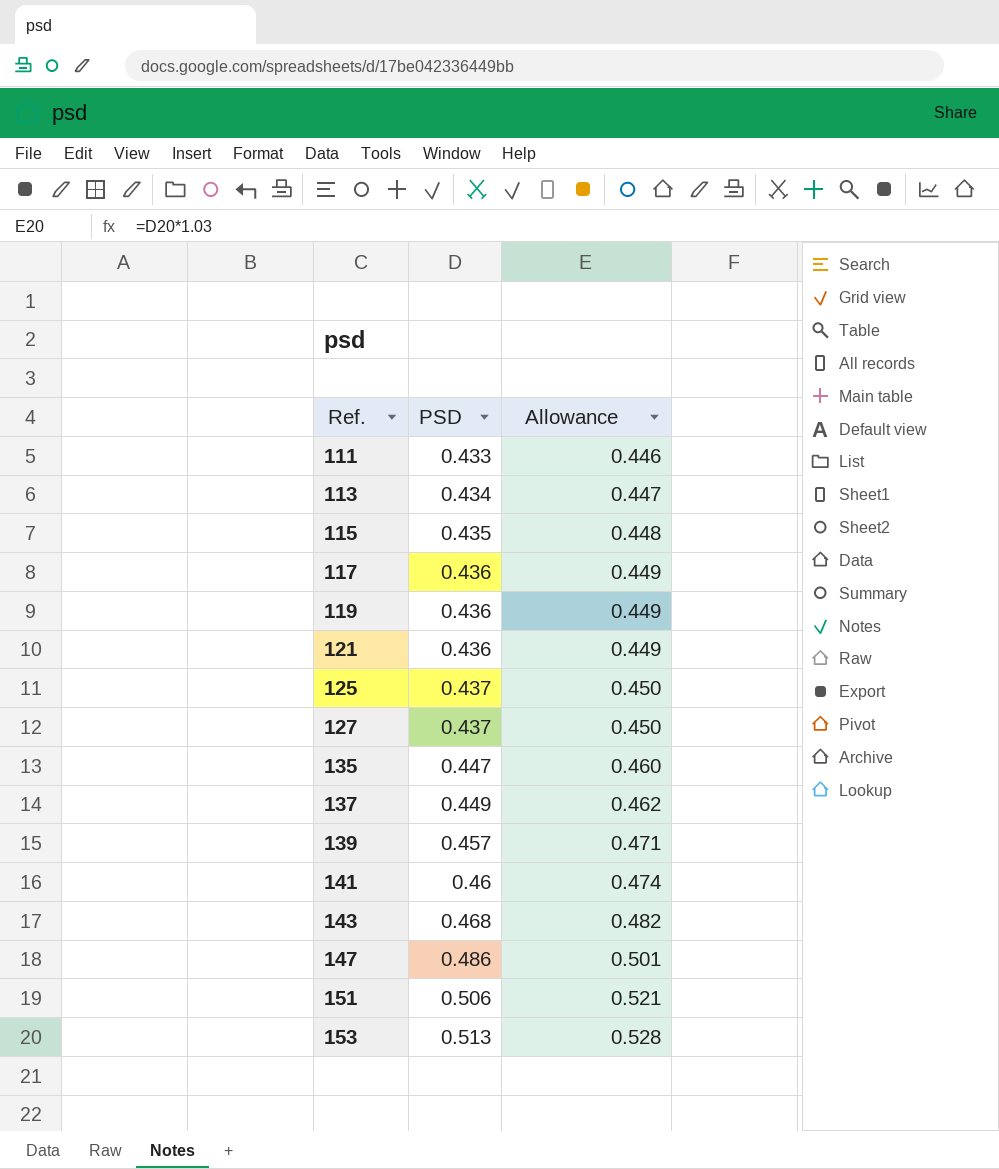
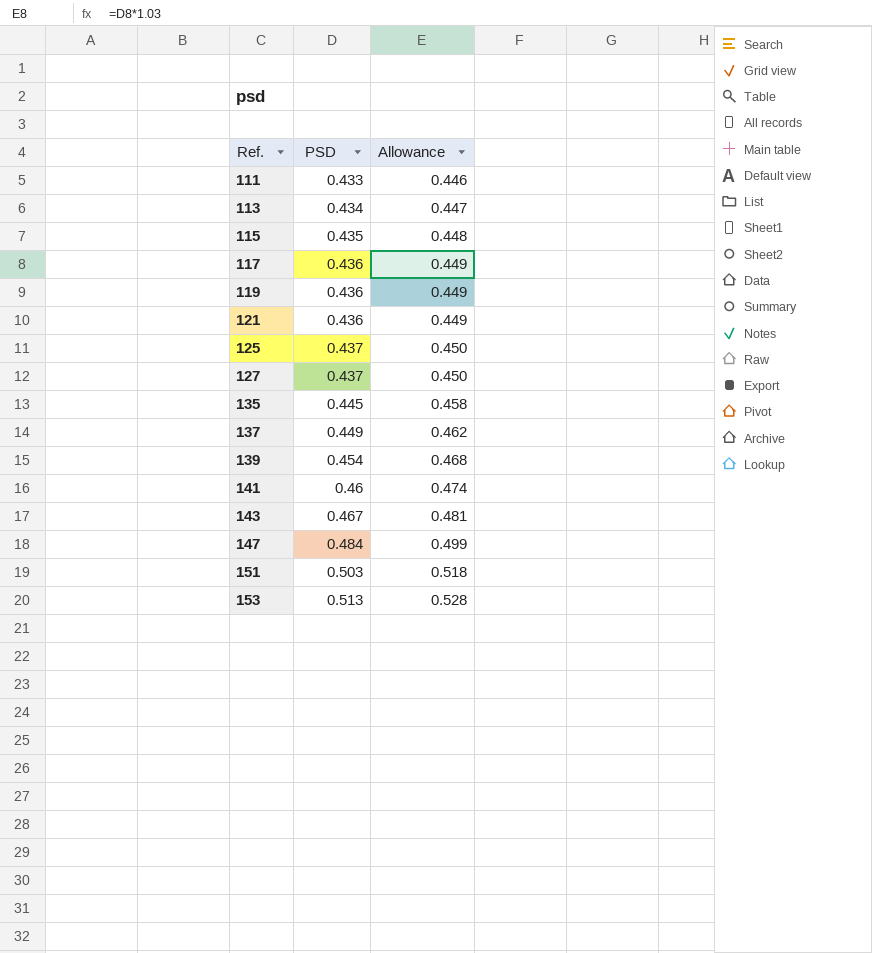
135 | PSD: 0.447 -> 0.445
135 | Allowance: 0.460 -> 0.458
139 | PSD: 0.457 -> 0.454
139 | Allowance: 0.471 -> 0.468
143 | PSD: 0.468 -> 0.467
143 | Allowance: 0.482 -> 0.481
147 | PSD: 0.486 -> 0.484
147 | Allowance: 0.501 -> 0.499
151 | PSD: 0.506 -> 0.503
151 | Allowance: 0.521 -> 0.518

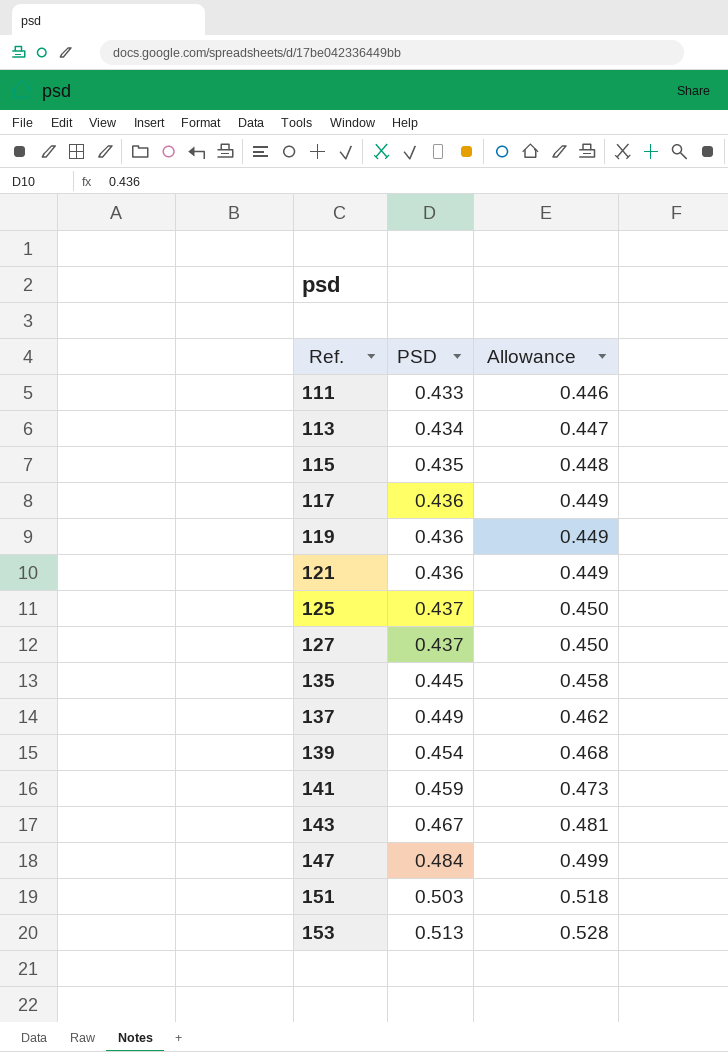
141 | PSD: 0.46 -> 0.459
141 | Allowance: 0.474 -> 0.473

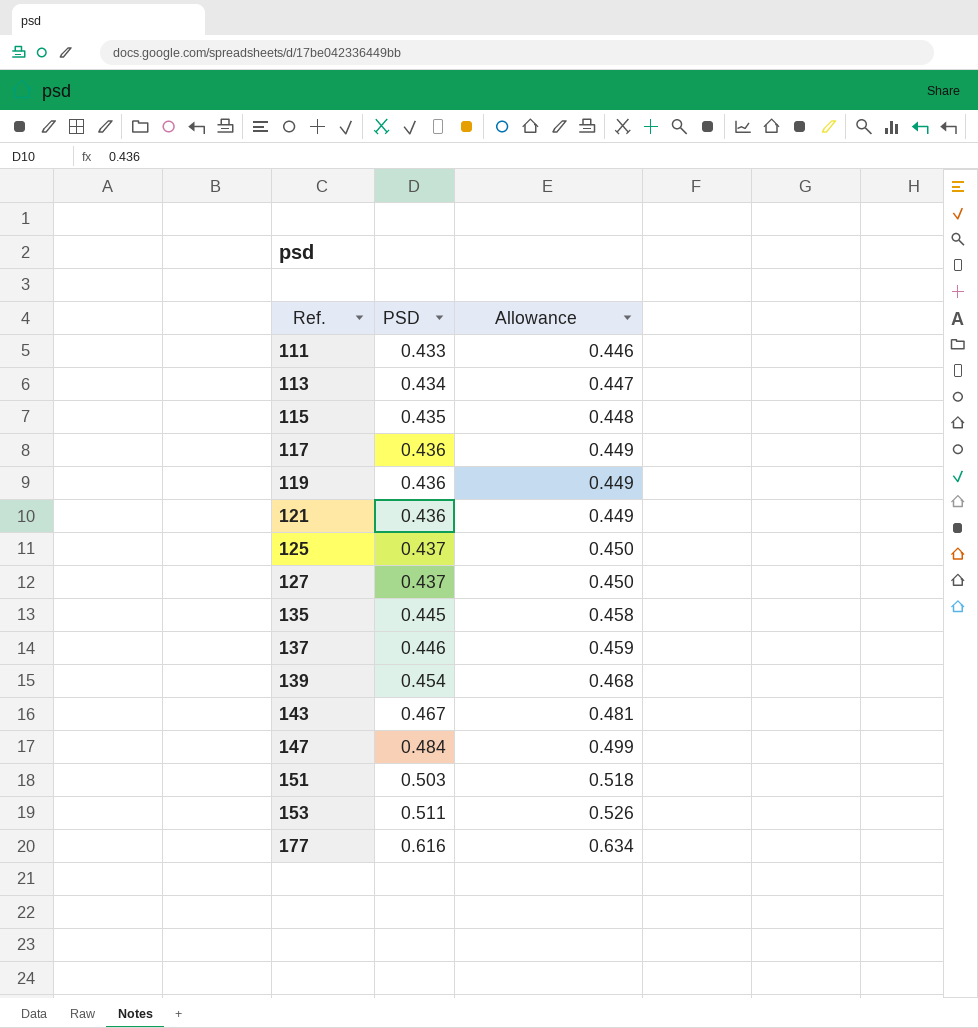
row 141: 0.459 | 0.473 -> none
137 | PSD: 0.449 -> 0.446
137 | Allowance: 0.462 -> 0.459
153 | PSD: 0.513 -> 0.511
153 | Allowance: 0.528 -> 0.526
row 177: none -> 0.616 | 0.634

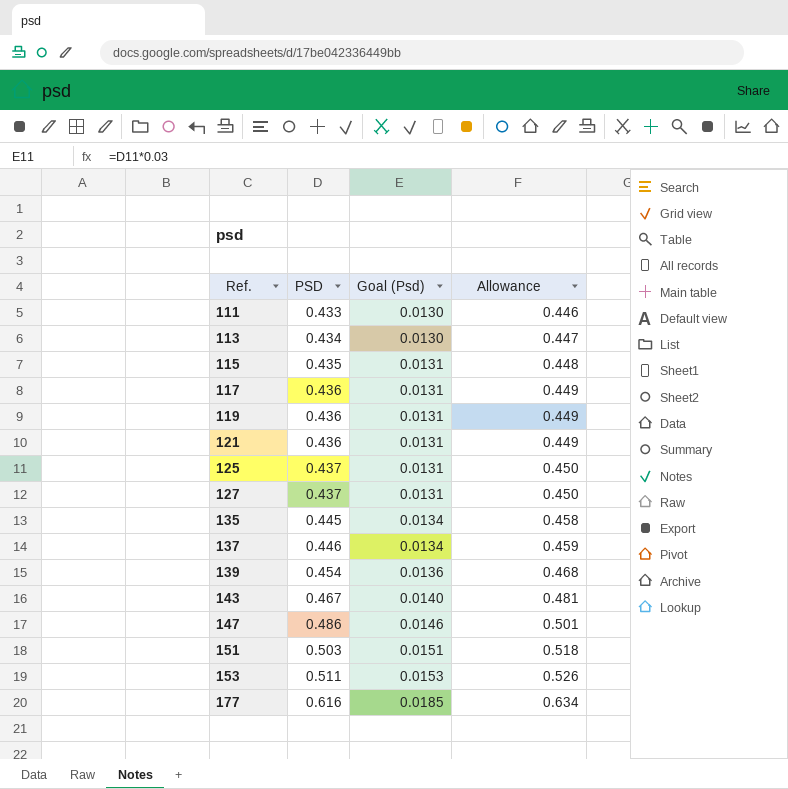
column Goal (Psd) | formula: none -> [PSD] * 0.03
147 | PSD: 0.484 -> 0.486
147 | Allowance: 0.499 -> 0.501

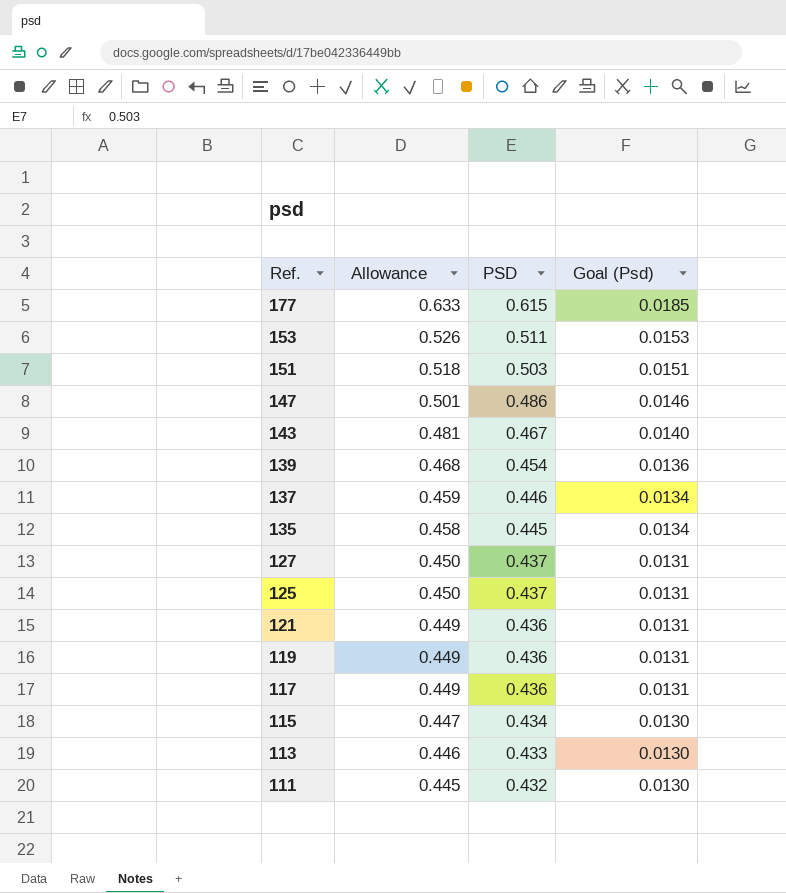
row order: Ref. ascending -> Ref. descending
column Allowance | position: 4 -> 2
177 | Allowance: 0.634 -> 0.633
177 | PSD: 0.616 -> 0.615
115 | Allowance: 0.448 -> 0.447
115 | PSD: 0.435 -> 0.434
115 | Goal (Psd): 0.0131 -> 0.0130
113 | Allowance: 0.447 -> 0.446
113 | PSD: 0.434 -> 0.433
111 | Allowance: 0.446 -> 0.445
111 | PSD: 0.433 -> 0.432

